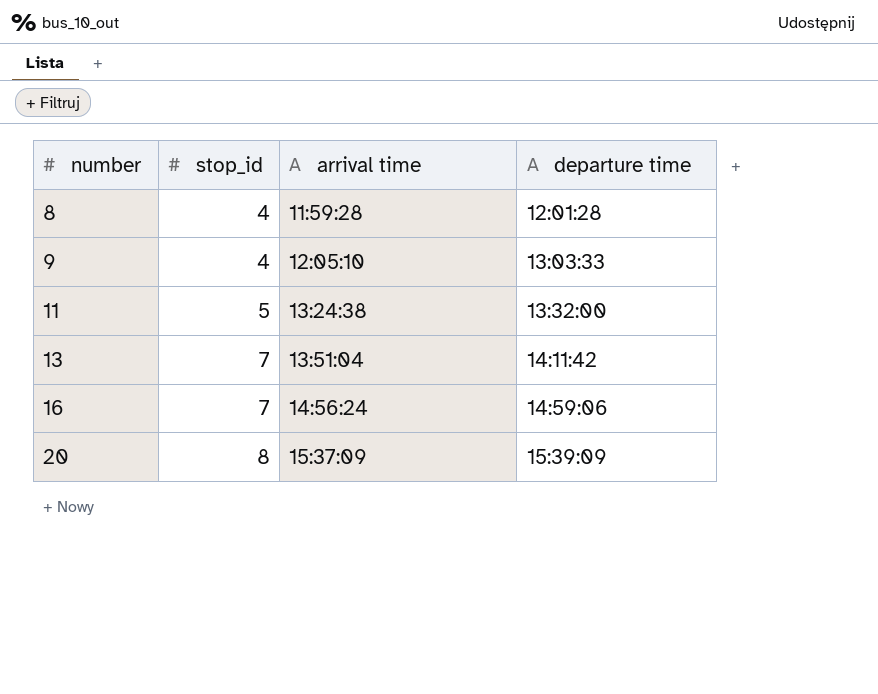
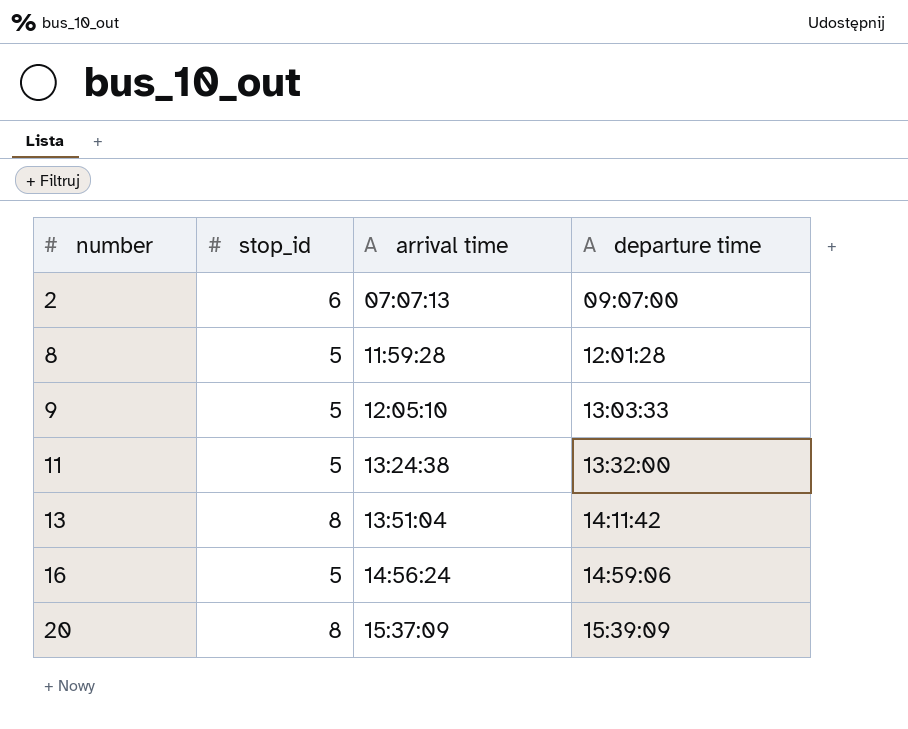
row 2: none -> 6 | 07:07:13 | 09:07:00
8 | stop_id: 4 -> 5
9 | stop_id: 4 -> 5
13 | stop_id: 7 -> 8
16 | stop_id: 7 -> 5

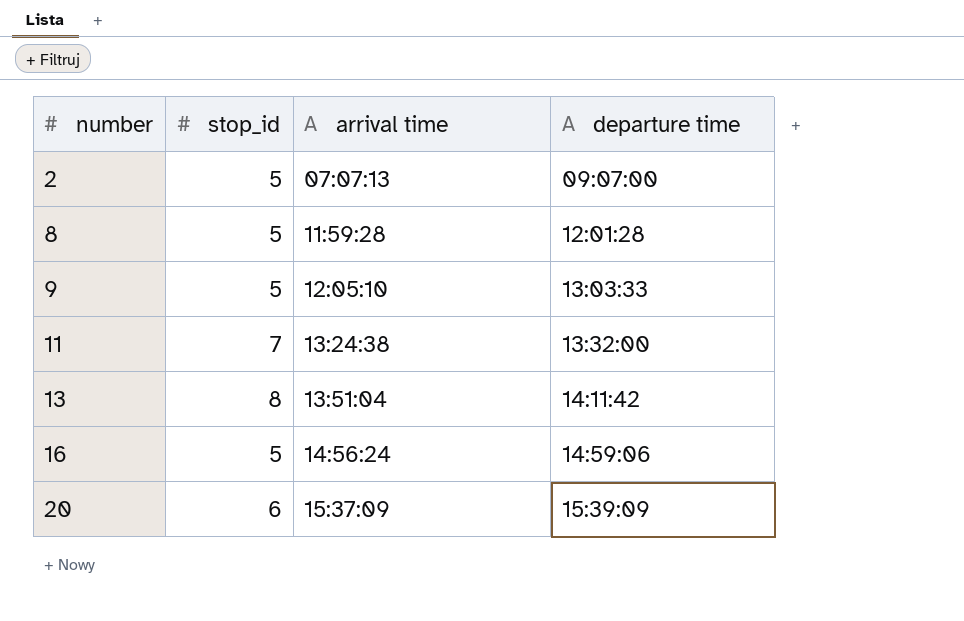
2 | stop_id: 6 -> 5
11 | stop_id: 5 -> 7
20 | stop_id: 8 -> 6

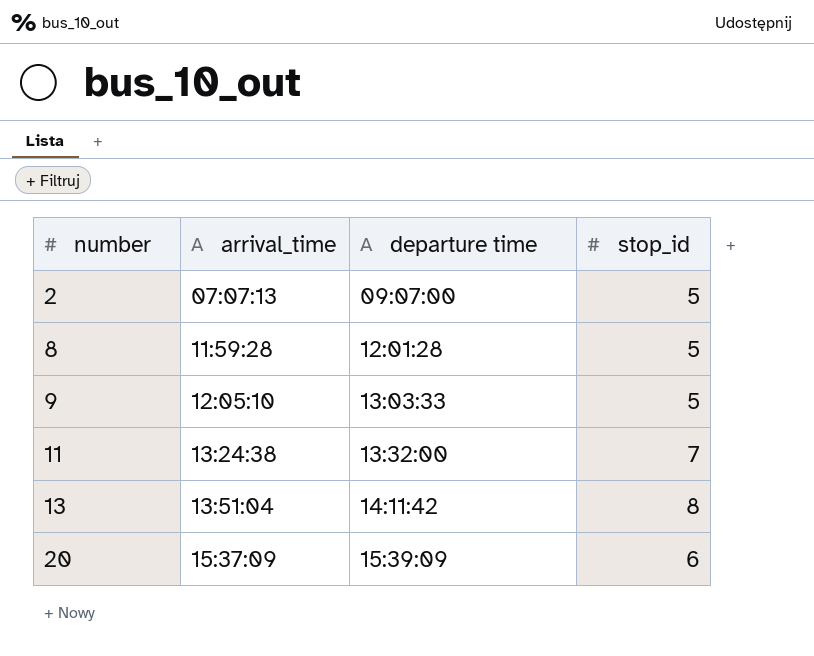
column name: arrival time -> arrival_time
column stop_id | position: 2 -> 4
row 16: 5 | 14:56:24 | 14:59:06 -> none

